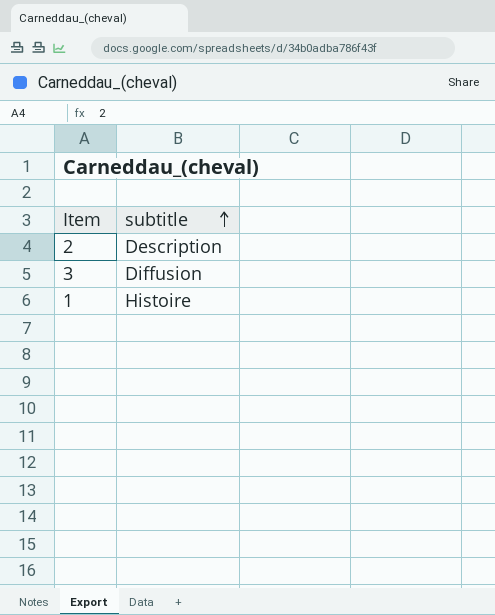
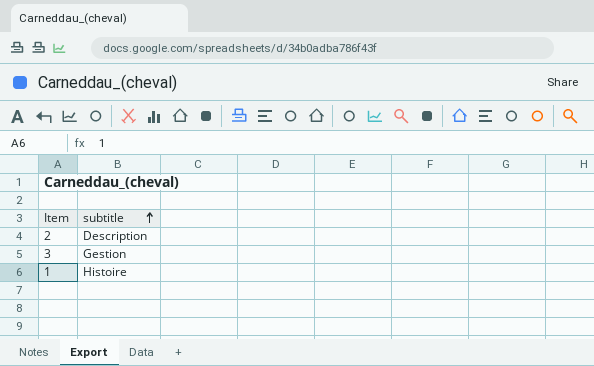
3 | subtitle: Diffusion -> Gestion

